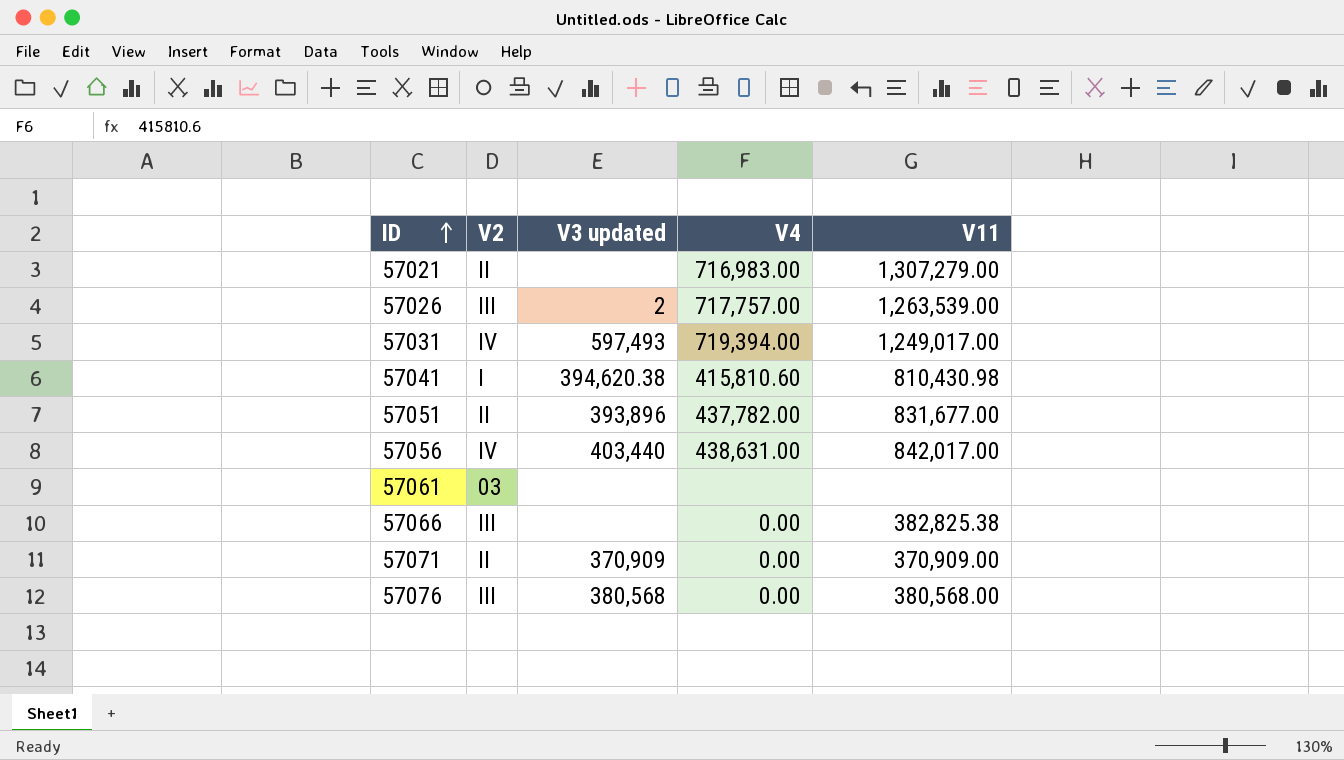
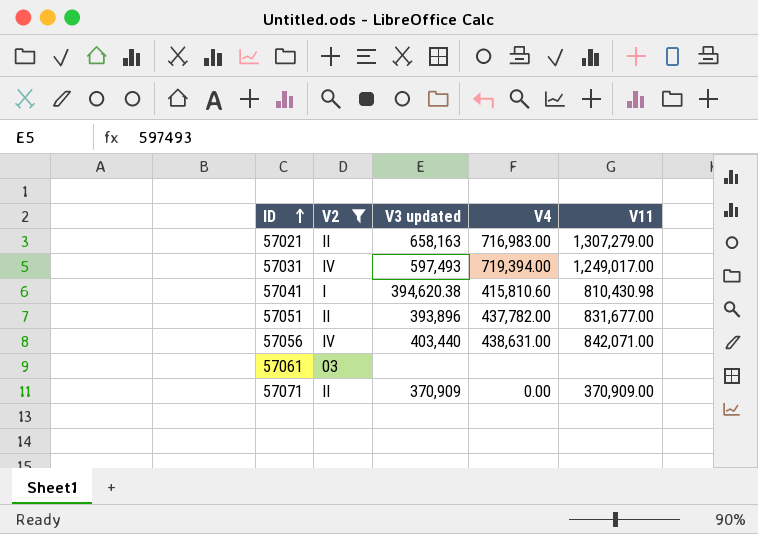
filter: none -> V2 != III
57021 | V3 updated: none -> 658,163
57056 | V11: 842,017.00 -> 842,071.00

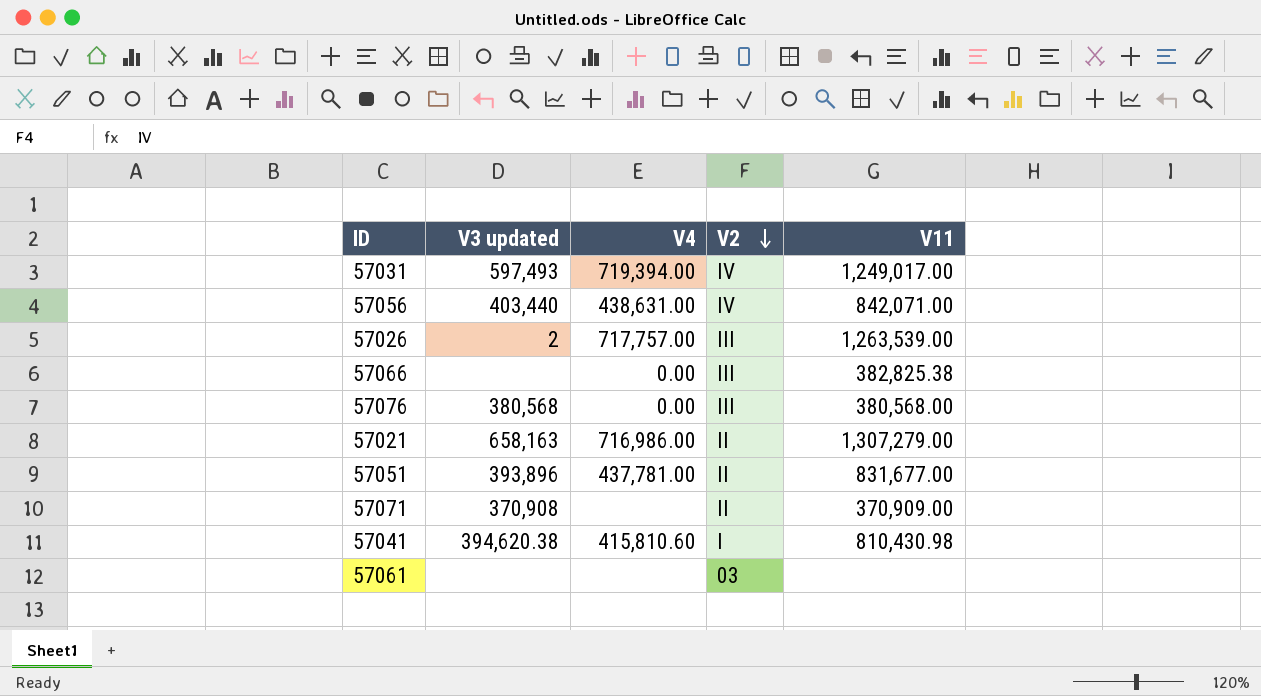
filter: V2 != III -> none
row order: ID ascending -> V2 descending
column V2 | position: 2 -> 4
57021 | V4: 716,983.00 -> 716,986.00
57051 | V4: 437,782.00 -> 437,781.00
57071 | V3 updated: 370,909 -> 370,908
57071 | V4: 0.00 -> none

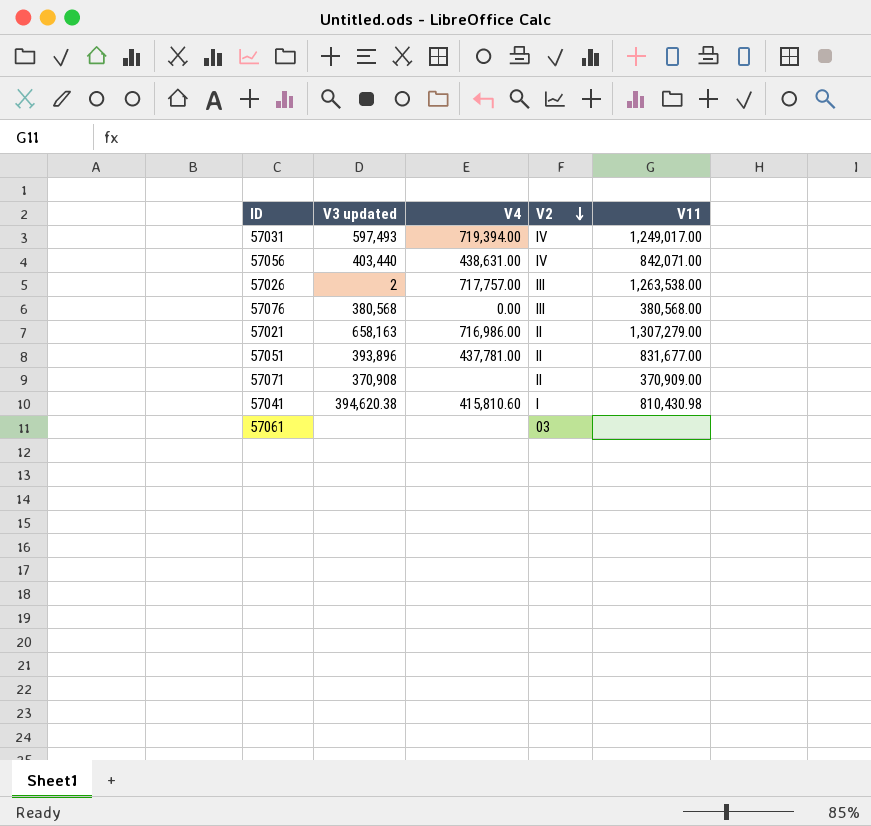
row 57066: none | 0.00 | III | 382,825.38 -> none
57026 | V11: 1,263,539.00 -> 1,263,538.00

